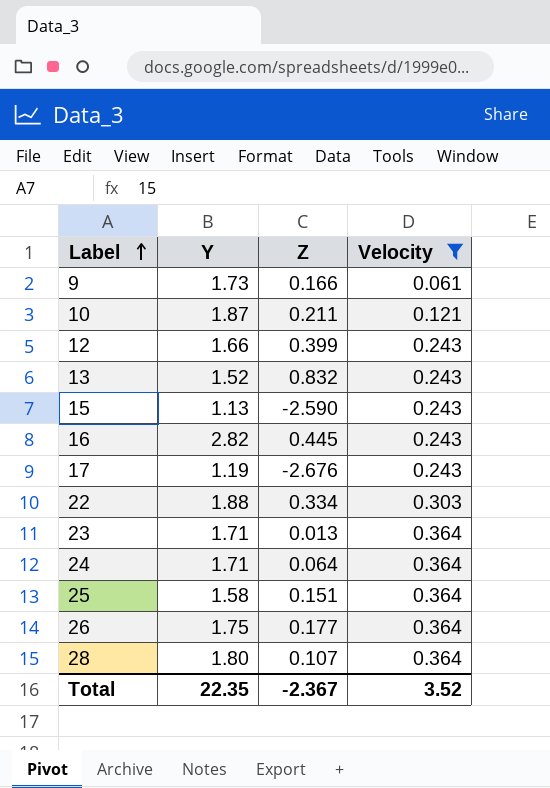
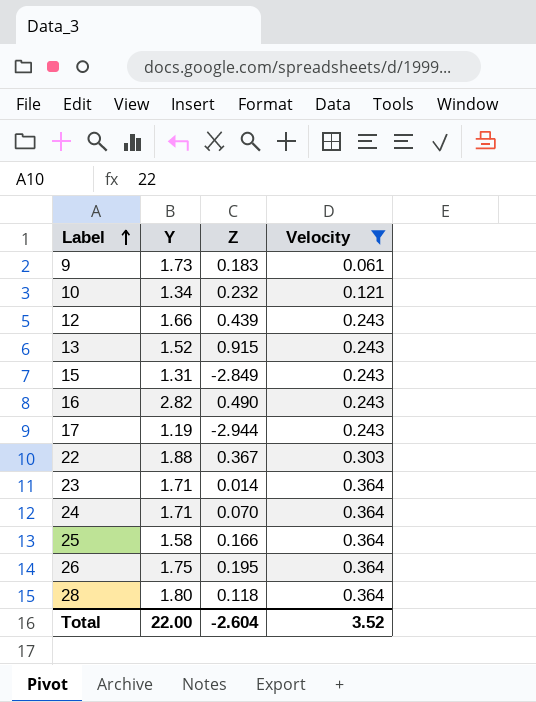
9 | Z: 0.166 -> 0.183
10 | Y: 1.87 -> 1.34
10 | Z: 0.211 -> 0.232
12 | Z: 0.399 -> 0.439
13 | Z: 0.832 -> 0.915
15 | Y: 1.13 -> 1.31
15 | Z: -2.590 -> -2.849
16 | Z: 0.445 -> 0.490
17 | Z: -2.676 -> -2.944
22 | Z: 0.334 -> 0.367
23 | Z: 0.013 -> 0.014
24 | Z: 0.064 -> 0.070
25 | Z: 0.151 -> 0.166
26 | Z: 0.177 -> 0.195
28 | Z: 0.107 -> 0.118
Total | Y: 22.35 -> 22.00
Total | Z: -2.367 -> -2.604

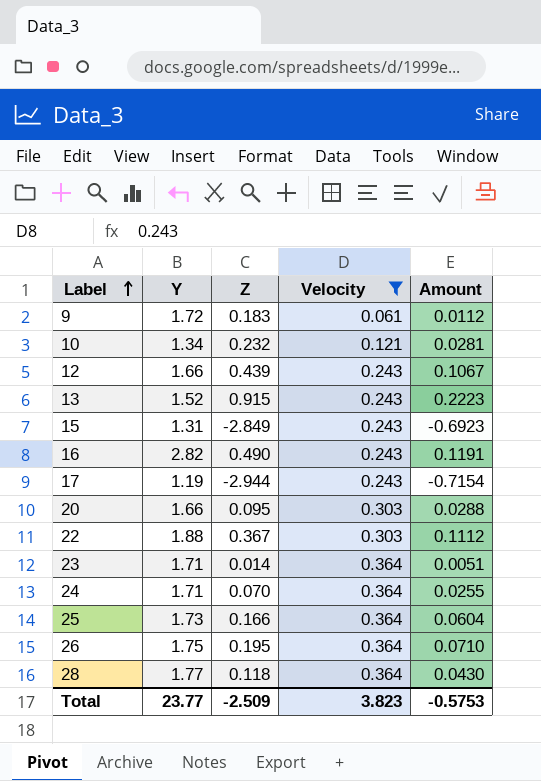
column Amount | formula: none -> [Z] * [Velocity]
9 | Y: 1.73 -> 1.72
row 20: none -> 1.66 | 0.095 | 0.303 | 0.0288
25 | Y: 1.58 -> 1.73
28 | Y: 1.80 -> 1.77
Total | Y: 22.00 -> 23.77
Total | Z: -2.604 -> -2.509
Total | Velocity: 3.52 -> 3.823

